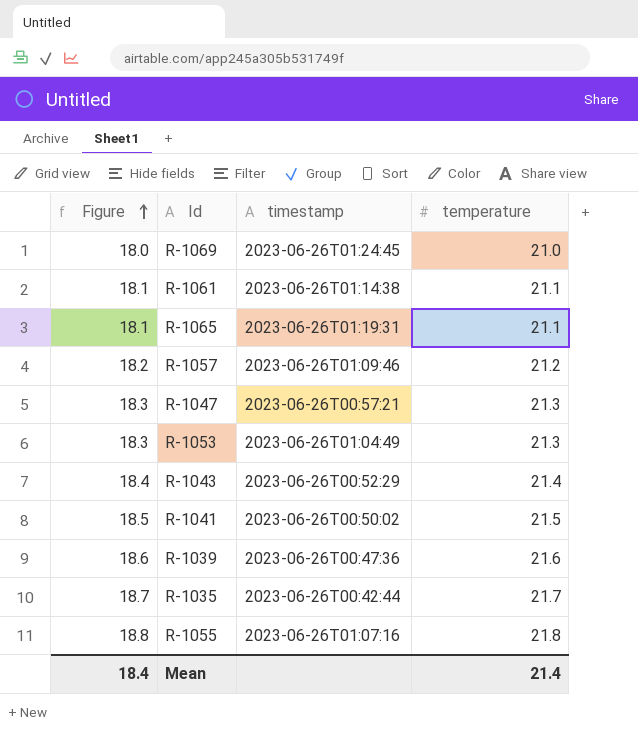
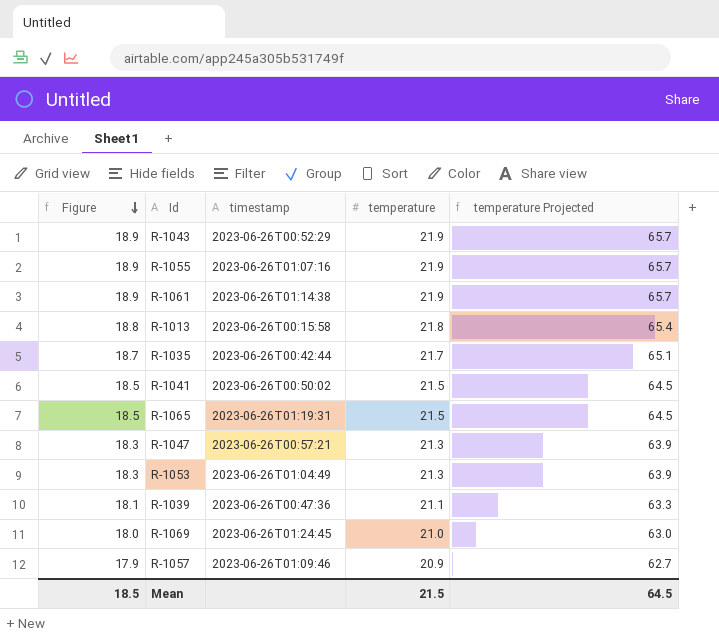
row order: Figure ascending -> Figure descending
column temperature Projected | formula: none -> [temperature] * 3
R-1043 | Figure: 18.4 -> 18.9
R-1043 | temperature: 21.4 -> 21.9
R-1055 | Figure: 18.8 -> 18.9
R-1055 | temperature: 21.8 -> 21.9
R-1061 | Figure: 18.1 -> 18.9
R-1061 | temperature: 21.1 -> 21.9
row R-1013: none -> 18.8 | 2023-06-26T00:15:58 | 21.8 | 65.4
R-1065 | Figure: 18.1 -> 18.5
R-1065 | temperature: 21.1 -> 21.5
R-1039 | Figure: 18.6 -> 18.1
R-1039 | temperature: 21.6 -> 21.1
R-1057 | Figure: 18.2 -> 17.9
R-1057 | temperature: 21.2 -> 20.9
Mean | Figure: 18.4 -> 18.5
Mean | temperature: 21.4 -> 21.5

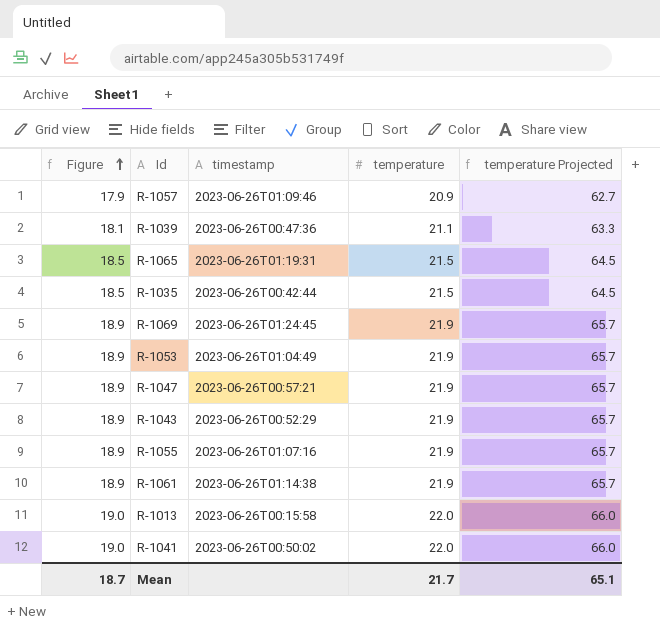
row order: Figure descending -> Figure ascending
R-1035 | Figure: 18.7 -> 18.5
R-1035 | temperature: 21.7 -> 21.5
R-1035 | temperature Projected: 65.1 -> 64.5
R-1069 | Figure: 18.0 -> 18.9
R-1069 | temperature: 21.0 -> 21.9
R-1069 | temperature Projected: 63.0 -> 65.7
R-1053 | Figure: 18.3 -> 18.9
R-1053 | temperature: 21.3 -> 21.9
R-1053 | temperature Projected: 63.9 -> 65.7
R-1047 | Figure: 18.3 -> 18.9
R-1047 | temperature: 21.3 -> 21.9
R-1047 | temperature Projected: 63.9 -> 65.7
R-1013 | Figure: 18.8 -> 19.0
R-1013 | temperature: 21.8 -> 22.0
R-1013 | temperature Projected: 65.4 -> 66.0
R-1041 | Figure: 18.5 -> 19.0
R-1041 | temperature: 21.5 -> 22.0
R-1041 | temperature Projected: 64.5 -> 66.0
Mean | Figure: 18.5 -> 18.7
Mean | temperature: 21.5 -> 21.7
Mean | temperature Projected: 64.5 -> 65.1

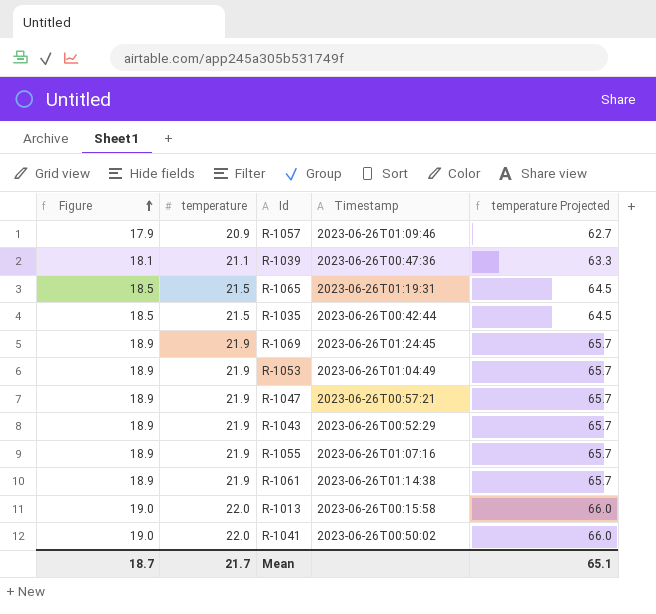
column temperature | position: 4 -> 2
column name: timestamp -> Timestamp

